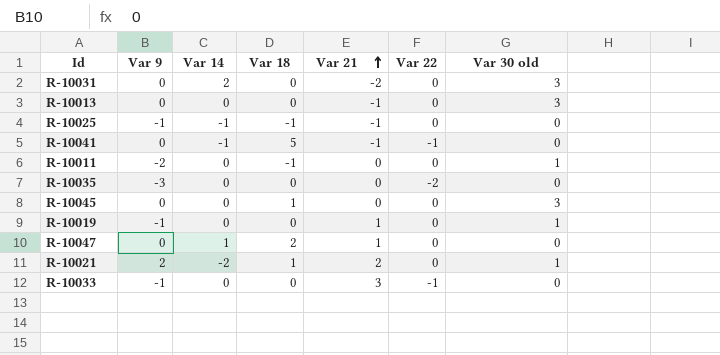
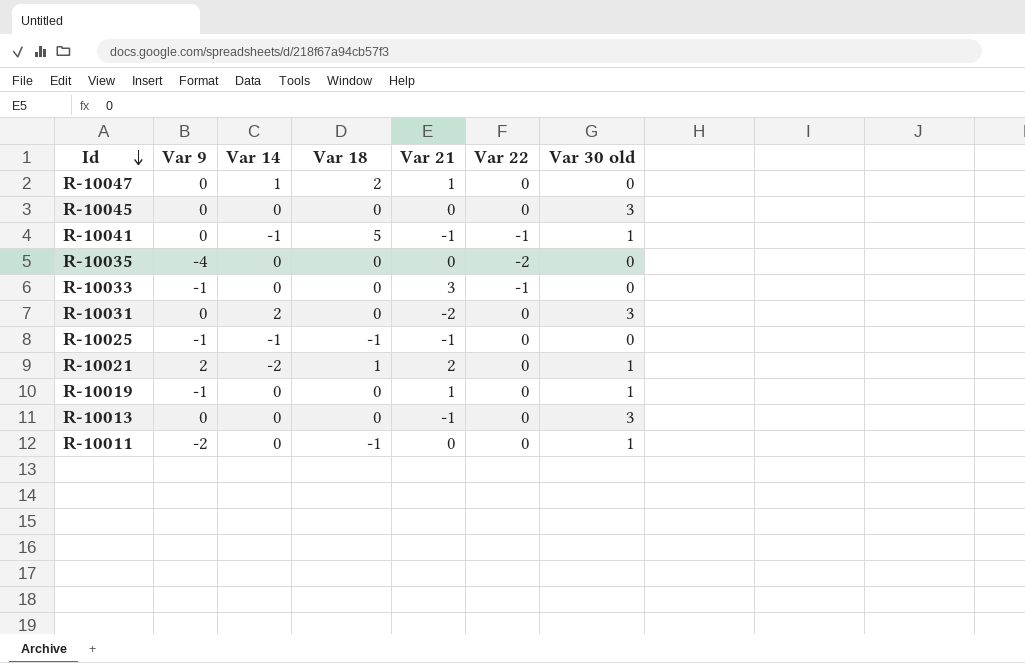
row order: Var 21 ascending -> Id descending
R-10045 | Var 18: 1 -> 0
R-10041 | Var 30 old: 0 -> 1
R-10035 | Var 9: -3 -> -4

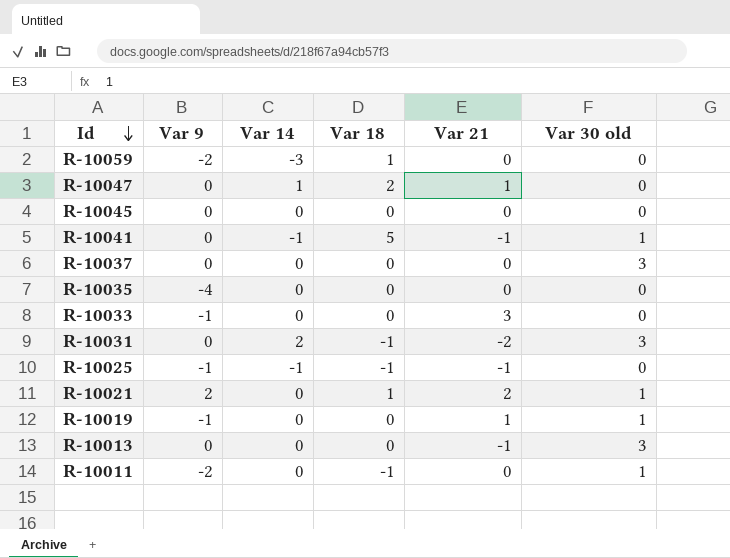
column Var 22 | position: 6 -> none
row R-10059: none -> -2 | -3 | 1 | 0 | 0
R-10045 | Var 30 old: 3 -> 0
row R-10037: none -> 0 | 0 | 0 | 0 | 3
R-10031 | Var 18: 0 -> -1
R-10021 | Var 14: -2 -> 0

